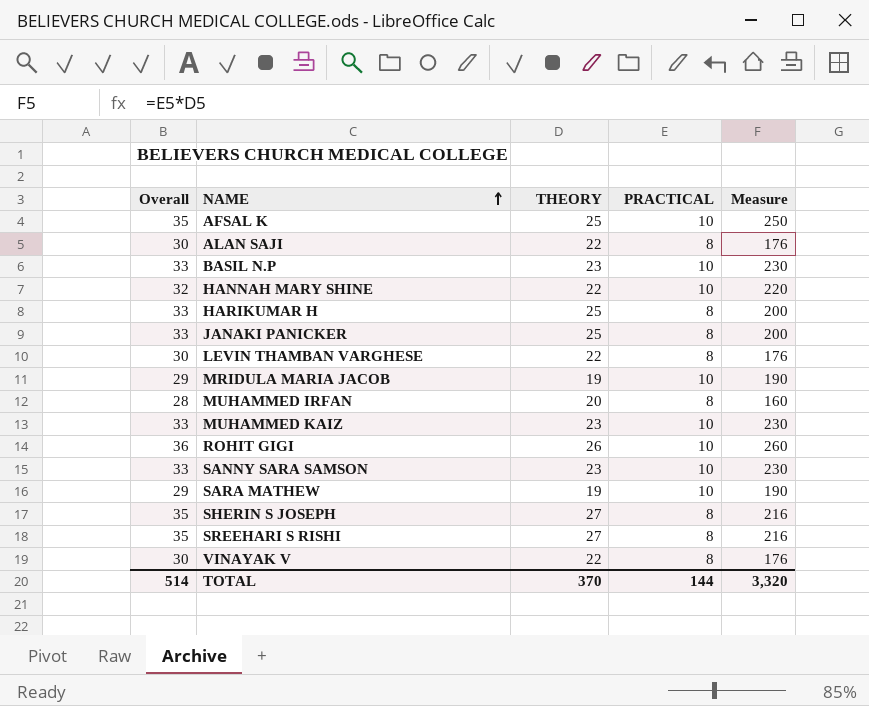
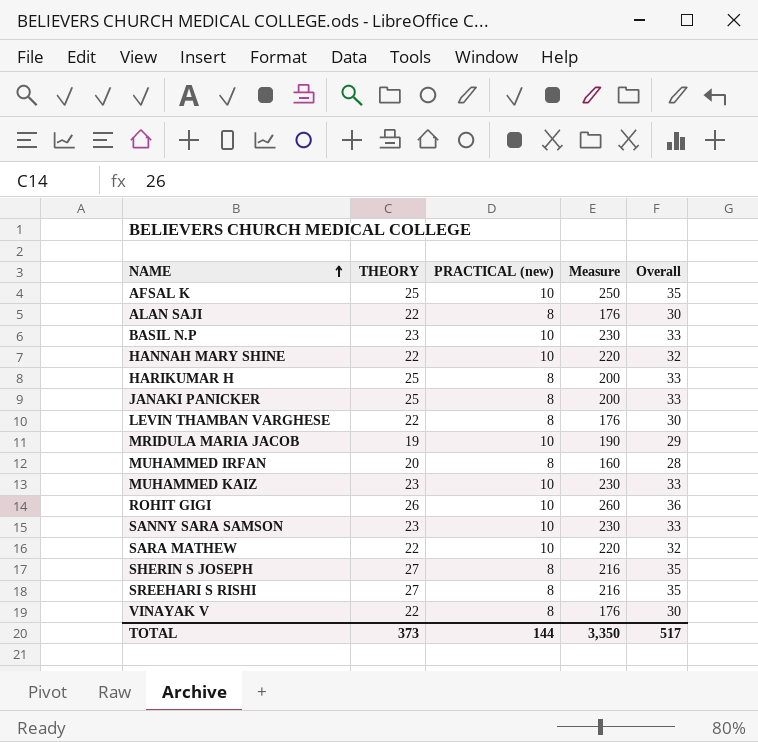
column name: PRACTICAL -> PRACTICAL (new)
column Overall | position: 1 -> 5
SARA MATHEW | THEORY: 19 -> 22
SARA MATHEW | Measure: 190 -> 220
SARA MATHEW | Overall: 29 -> 32
TOTAL | THEORY: 370 -> 373
TOTAL | Measure: 3,320 -> 3,350
TOTAL | Overall: 514 -> 517

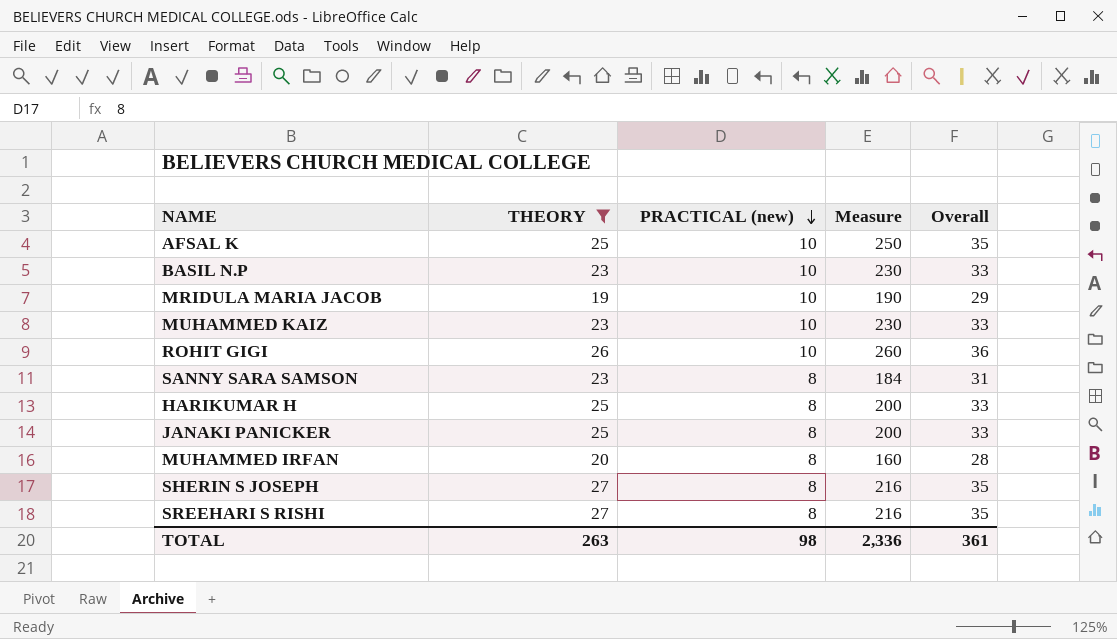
filter: none -> THEORY != 22
row order: NAME ascending -> PRACTICAL (new) descending
SANNY SARA SAMSON | PRACTICAL (new): 10 -> 8
SANNY SARA SAMSON | Measure: 230 -> 184
SANNY SARA SAMSON | Overall: 33 -> 31
TOTAL | THEORY: 373 -> 263
TOTAL | PRACTICAL (new): 144 -> 98
TOTAL | Measure: 3,350 -> 2,336
TOTAL | Overall: 517 -> 361

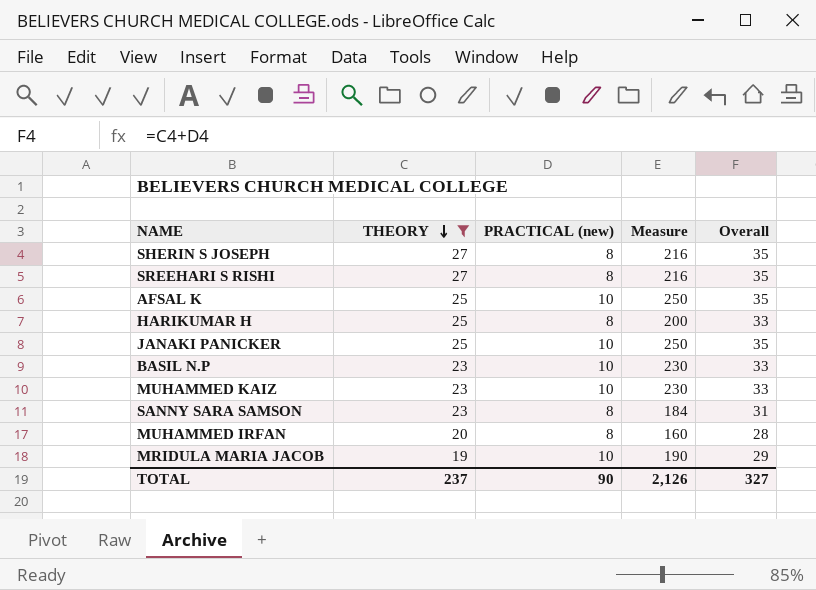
row order: PRACTICAL (new) descending -> THEORY descending
row ROHIT GIGI: 26 | 10 | 260 | 36 -> none
JANAKI PANICKER | PRACTICAL (new): 8 -> 10
JANAKI PANICKER | Measure: 200 -> 250
JANAKI PANICKER | Overall: 33 -> 35
TOTAL | THEORY: 263 -> 237
TOTAL | PRACTICAL (new): 98 -> 90
TOTAL | Measure: 2,336 -> 2,126
TOTAL | Overall: 361 -> 327

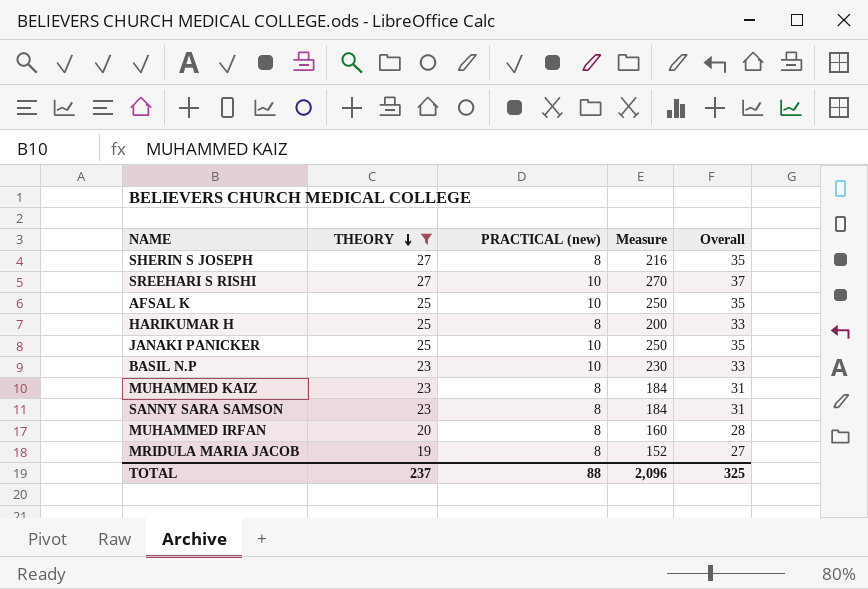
SREEHARI S RISHI | PRACTICAL (new): 8 -> 10
SREEHARI S RISHI | Measure: 216 -> 270
SREEHARI S RISHI | Overall: 35 -> 37
MUHAMMED KAIZ | PRACTICAL (new): 10 -> 8
MUHAMMED KAIZ | Measure: 230 -> 184
MUHAMMED KAIZ | Overall: 33 -> 31
MRIDULA MARIA JACOB | PRACTICAL (new): 10 -> 8
MRIDULA MARIA JACOB | Measure: 190 -> 152
MRIDULA MARIA JACOB | Overall: 29 -> 27
TOTAL | PRACTICAL (new): 90 -> 88
TOTAL | Measure: 2,126 -> 2,096
TOTAL | Overall: 327 -> 325

